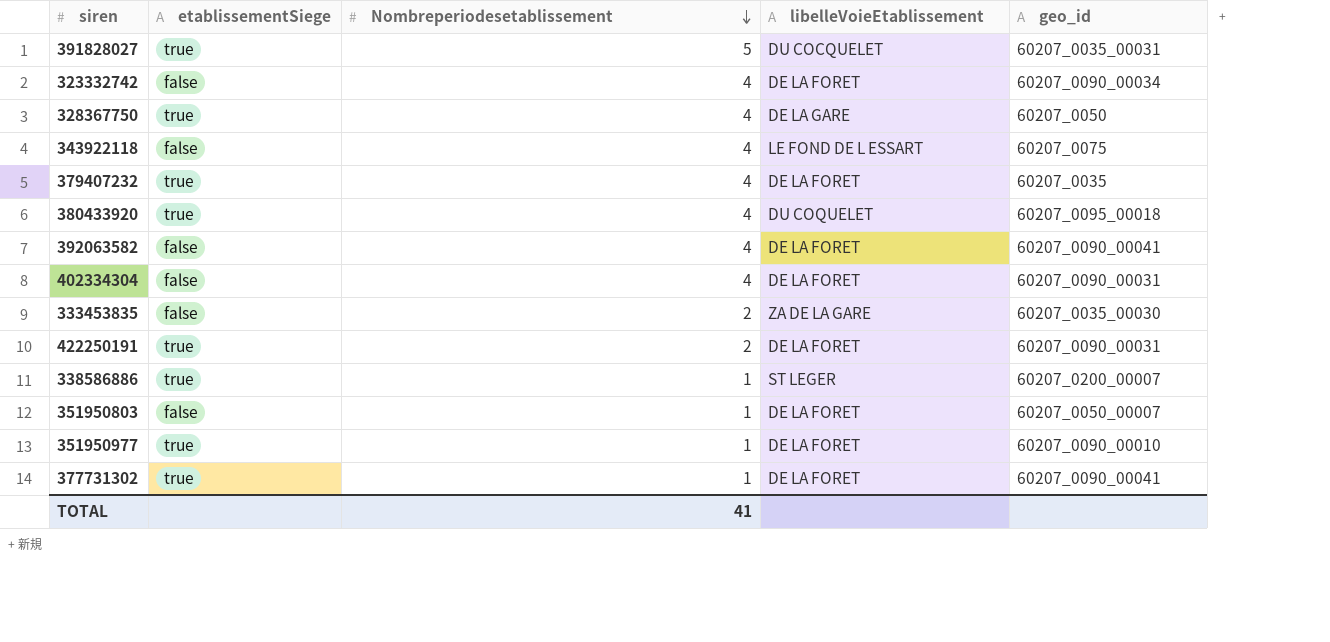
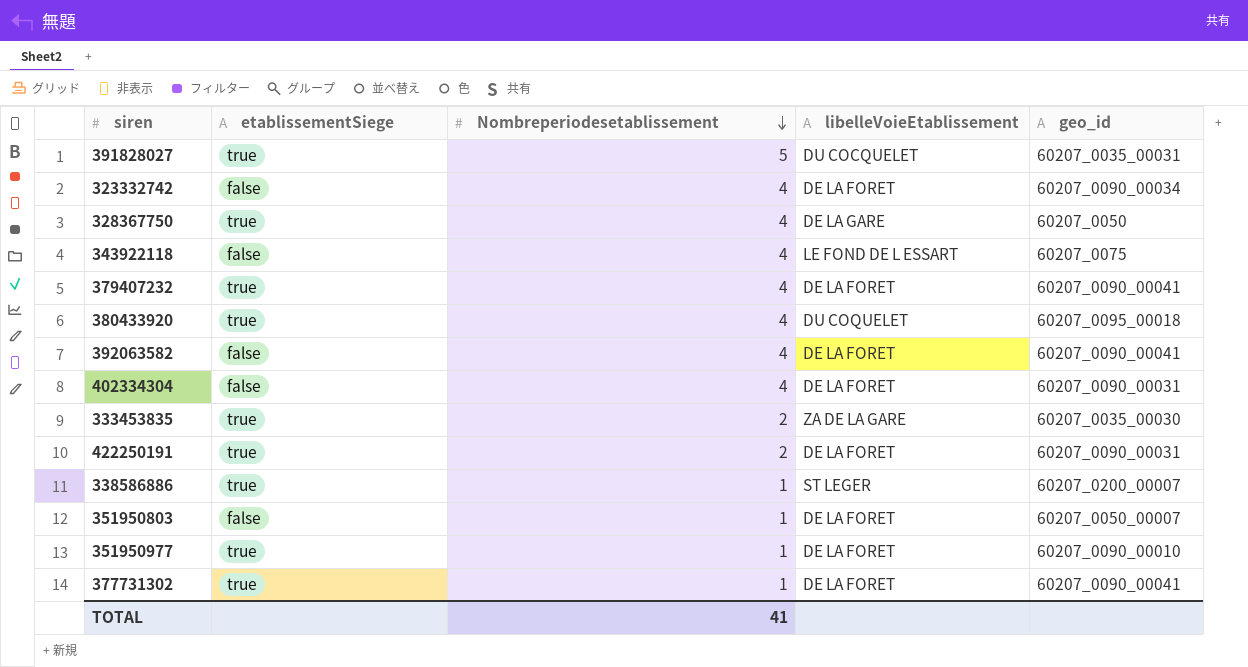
379407232 | geo_id: 60207_0035 -> 60207_0090_00041
333453835 | etablissementSiege: false -> true

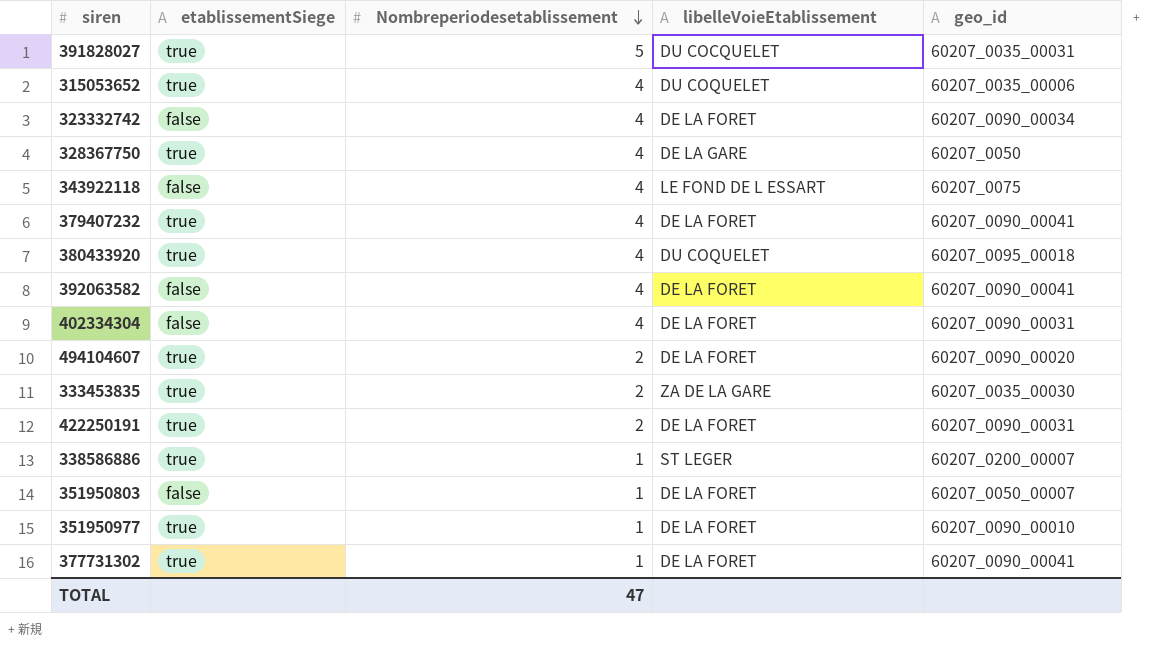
row 315053652: none -> true | 4 | DU COQUELET | 60207_0035_00006
row 494104607: none -> true | 2 | DE LA FORET | 60207_0090_00020
TOTAL | Nombreperiodesetablissement: 41 -> 47

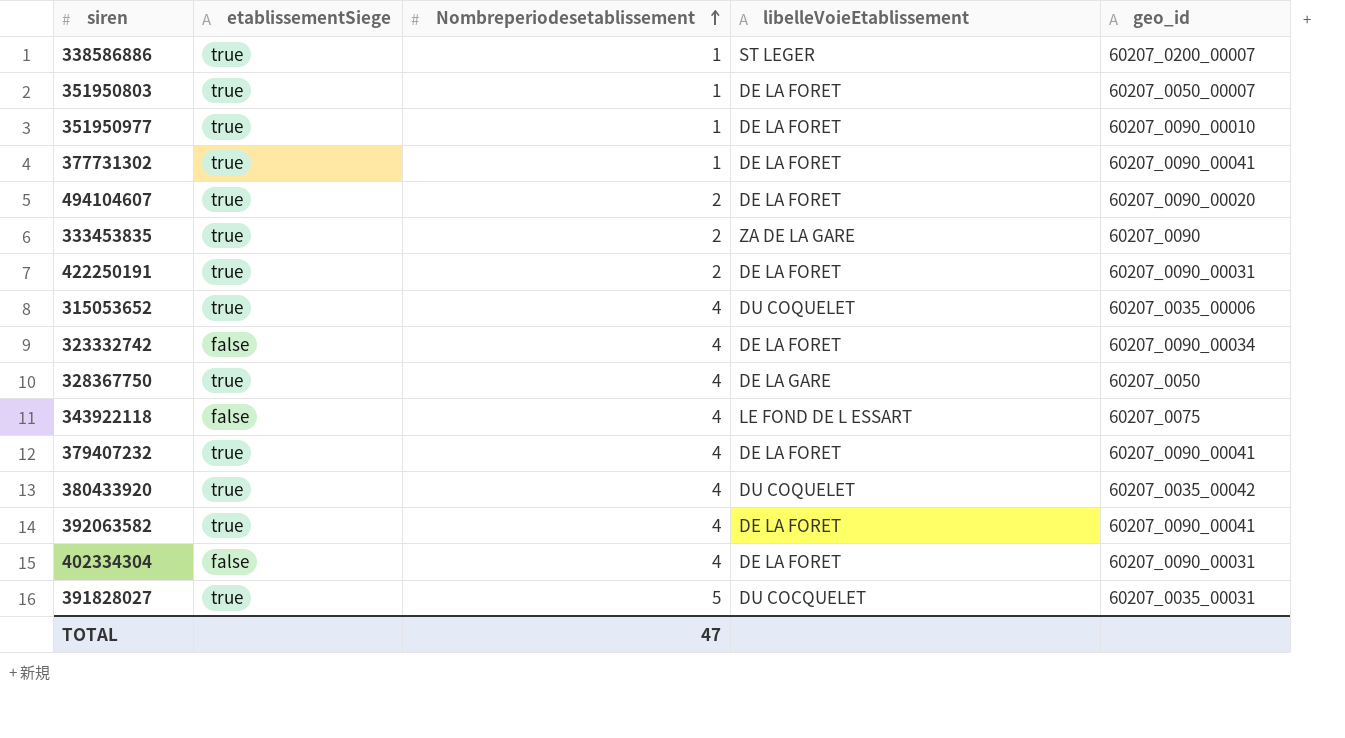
row order: Nombreperiodesetablissement descending -> Nombreperiodesetablissement ascending
351950803 | etablissementSiege: false -> true
333453835 | geo_id: 60207_0035_00030 -> 60207_0090
380433920 | geo_id: 60207_0095_00018 -> 60207_0035_00042
392063582 | etablissementSiege: false -> true

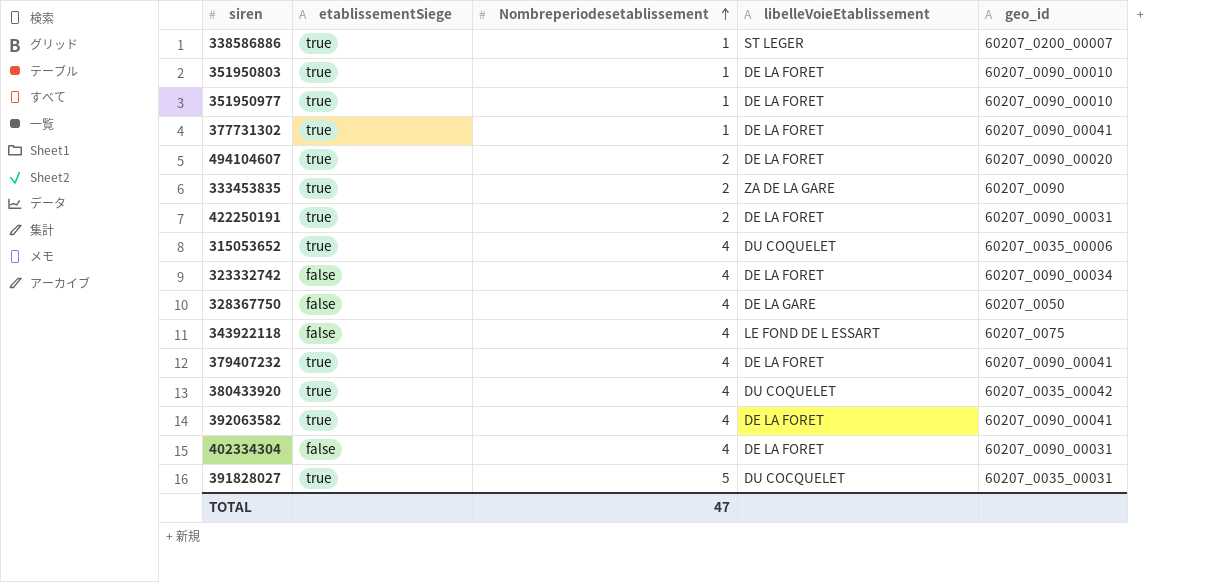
351950803 | geo_id: 60207_0050_00007 -> 60207_0090_00010
328367750 | etablissementSiege: true -> false

